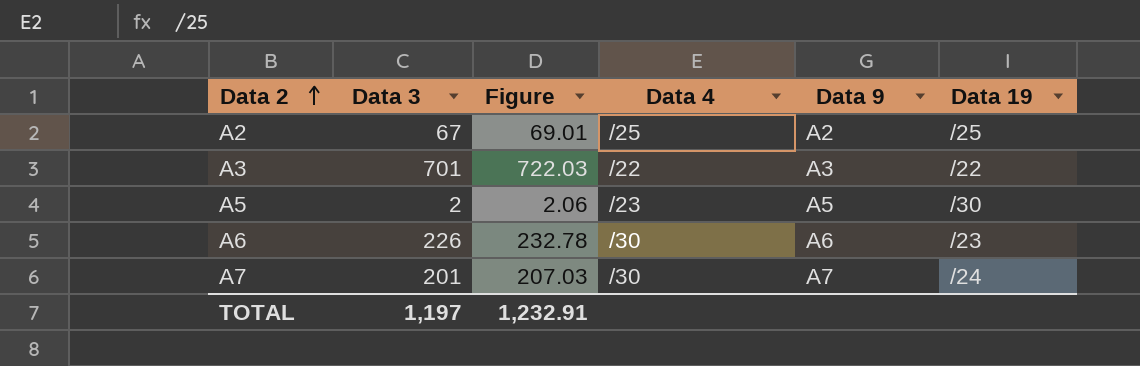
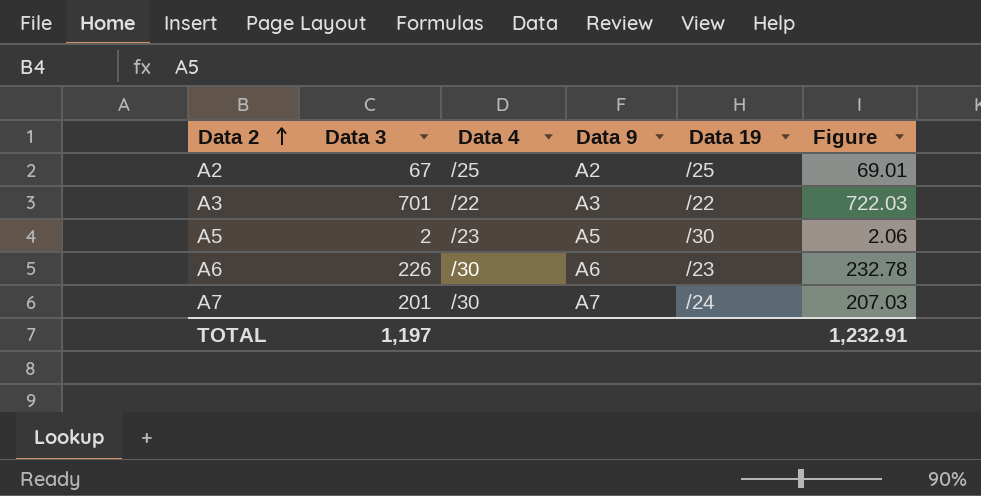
column Figure | position: 3 -> 6

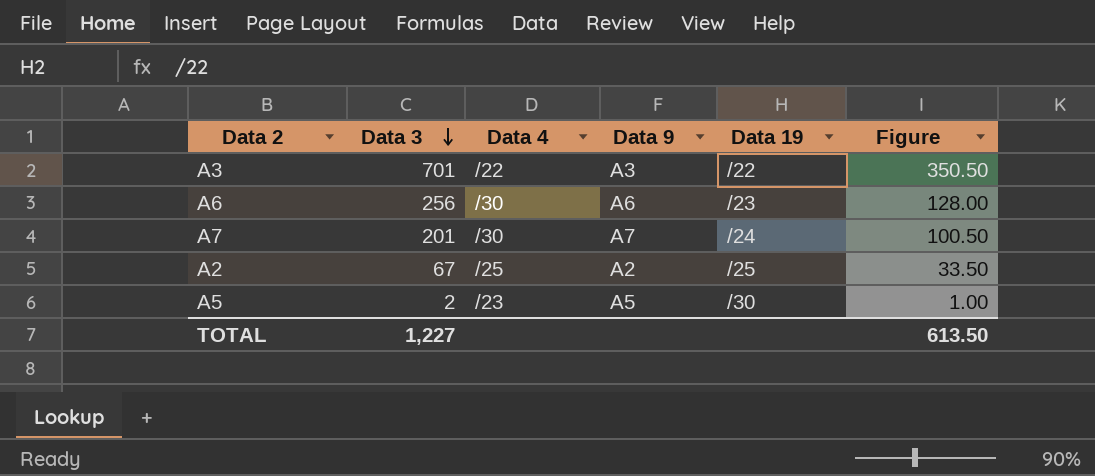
row order: Data 2 ascending -> Data 3 descending
column Figure | formula: [Data 3] * 1.03 -> [Data 3] * 0.5
A6 | Data 3: 226 -> 256
TOTAL | Data 3: 1,197 -> 1,227
TOTAL | Figure: 1,232.91 -> 613.50

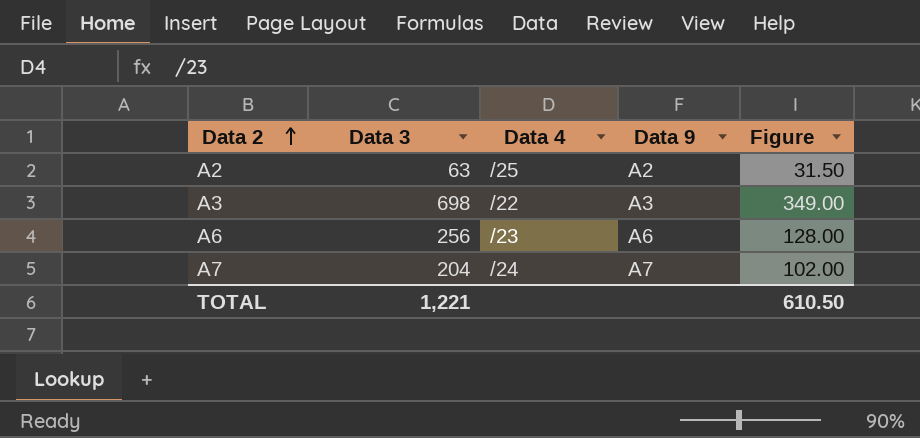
row order: Data 3 descending -> Data 2 ascending
column Data 19 | position: 5 -> none
row A5: 2 | /23 | A5 | /30 | 1.00 -> none
A2 | Data 3: 67 -> 63
A2 | Figure: 33.50 -> 31.50
A3 | Data 3: 701 -> 698
A3 | Figure: 350.50 -> 349.00
A6 | Data 4: /30 -> /23
A7 | Data 3: 201 -> 204
A7 | Data 4: /30 -> /24
A7 | Figure: 100.50 -> 102.00
TOTAL | Data 3: 1,227 -> 1,221
TOTAL | Figure: 613.50 -> 610.50

